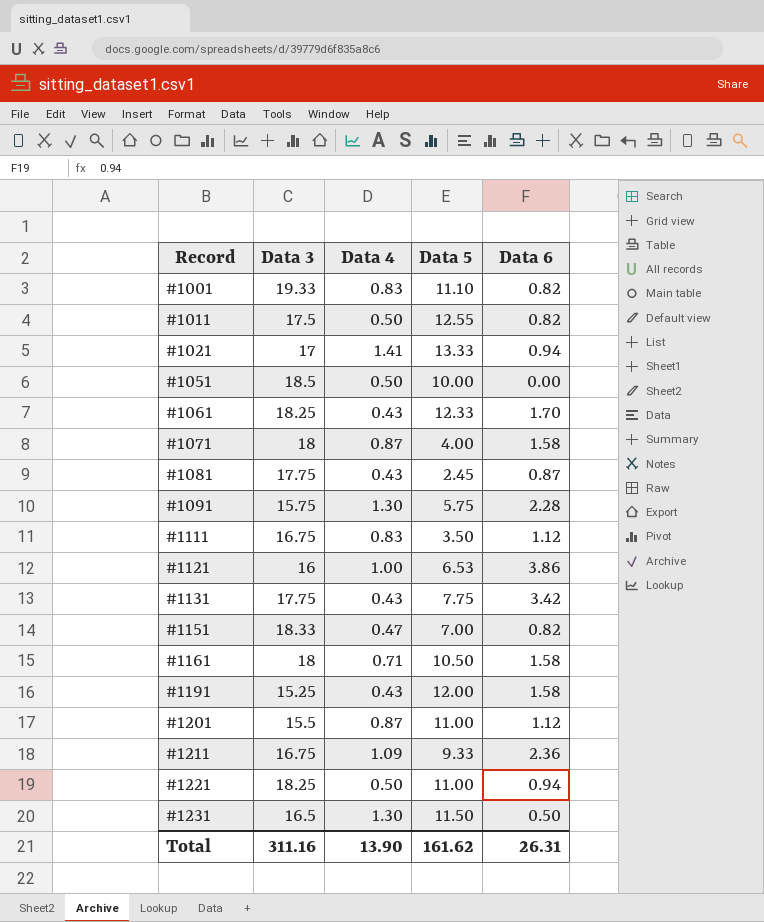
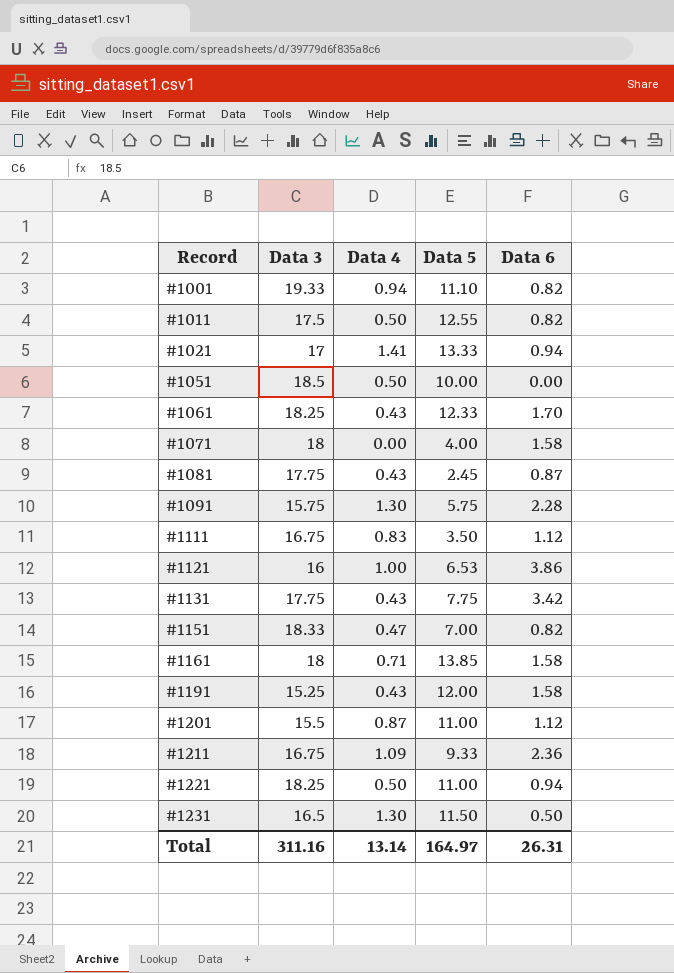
#1001 | Data 4: 0.83 -> 0.94
#1071 | Data 4: 0.87 -> 0.00
#1161 | Data 5: 10.50 -> 13.85
Total | Data 4: 13.90 -> 13.14
Total | Data 5: 161.62 -> 164.97

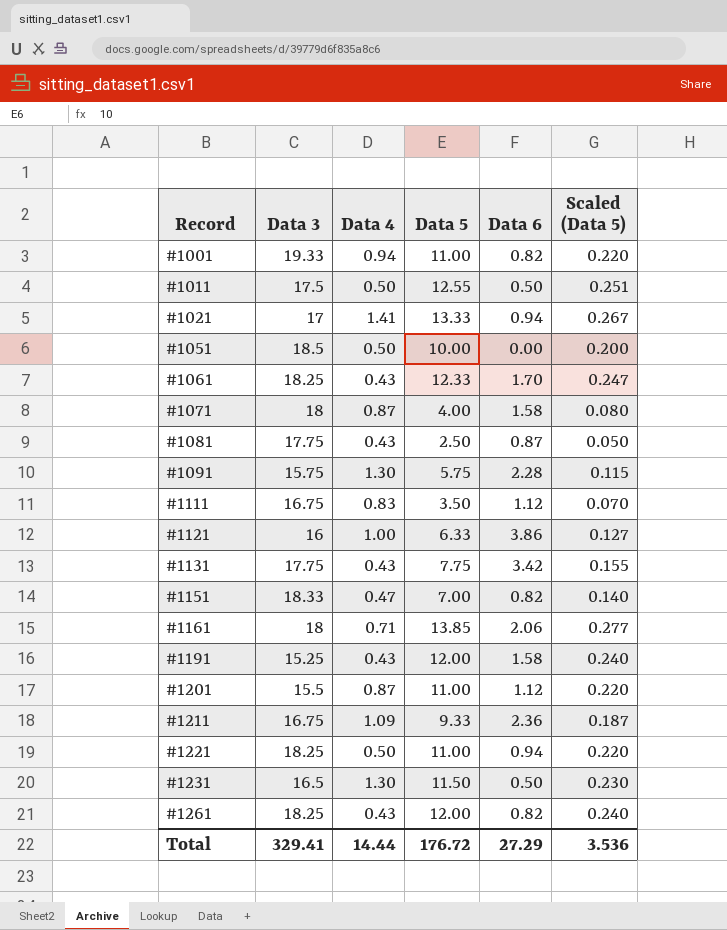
column Scaled (Data 5) | formula: none -> [Data 5] * 0.02
#1001 | Data 5: 11.10 -> 11.00
#1011 | Data 6: 0.82 -> 0.50
#1071 | Data 4: 0.00 -> 0.87
#1081 | Data 5: 2.45 -> 2.50
#1121 | Data 5: 6.53 -> 6.33
#1161 | Data 6: 1.58 -> 2.06
row #1261: none -> 18.25 | 0.43 | 12.00 | 0.82 | 0.240
Total | Data 3: 311.16 -> 329.41
Total | Data 4: 13.14 -> 14.44
Total | Data 5: 164.97 -> 176.72
Total | Data 6: 26.31 -> 27.29

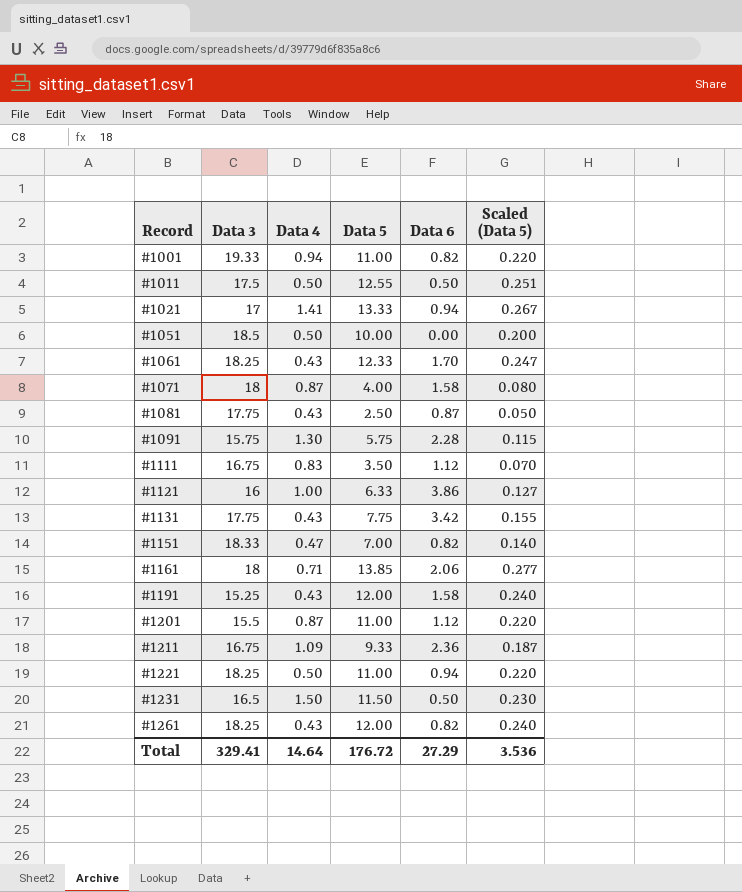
#1231 | Data 4: 1.30 -> 1.50
Total | Data 4: 14.44 -> 14.64

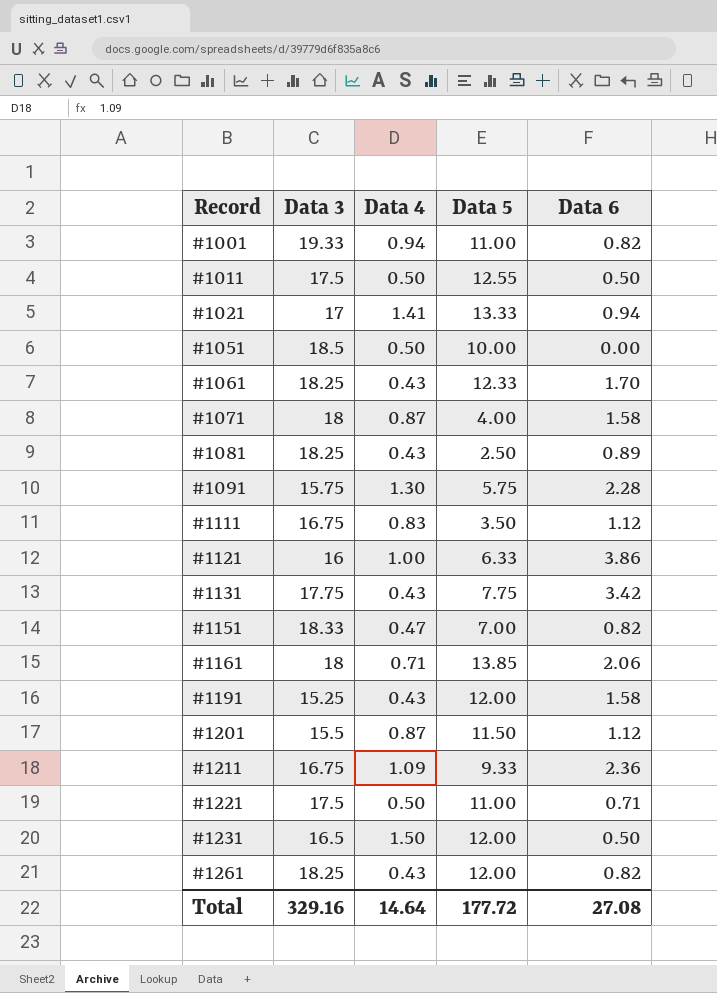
column Scaled (Data 5) | formula: [Data 5] * 0.02 -> none
#1081 | Data 3: 17.75 -> 18.25
#1081 | Data 6: 0.87 -> 0.89
#1201 | Data 5: 11.00 -> 11.50
#1221 | Data 3: 18.25 -> 17.5
#1221 | Data 6: 0.94 -> 0.71
#1231 | Data 5: 11.50 -> 12.00
Total | Data 3: 329.41 -> 329.16
Total | Data 5: 176.72 -> 177.72
Total | Data 6: 27.29 -> 27.08

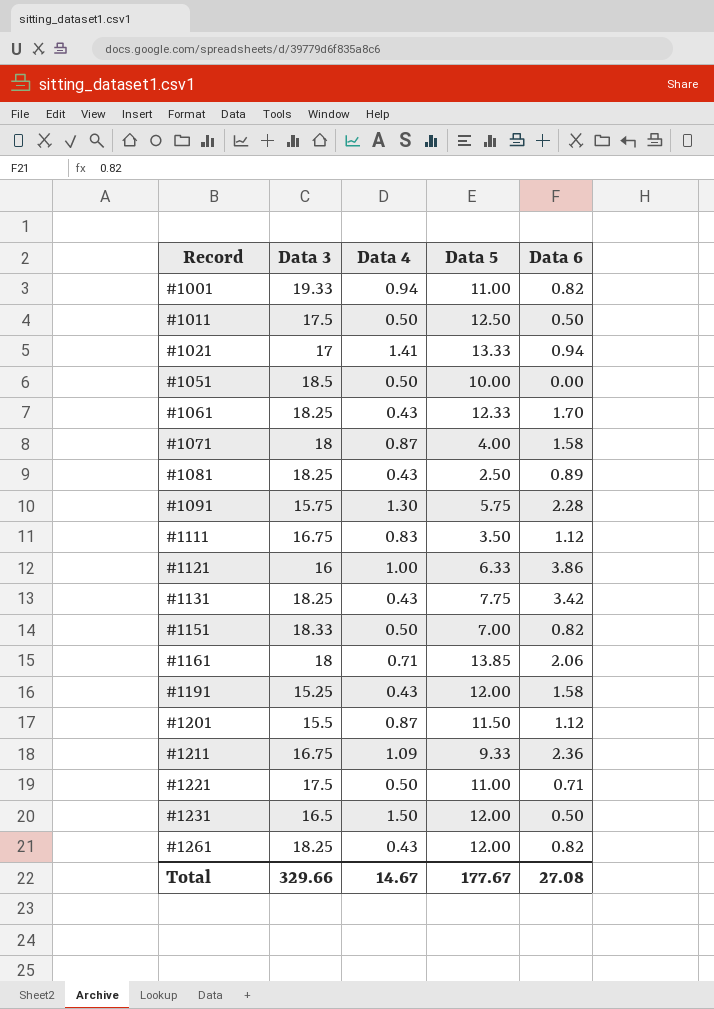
#1011 | Data 5: 12.55 -> 12.50
#1131 | Data 3: 17.75 -> 18.25
#1151 | Data 4: 0.47 -> 0.50
Total | Data 3: 329.16 -> 329.66
Total | Data 4: 14.64 -> 14.67
Total | Data 5: 177.72 -> 177.67

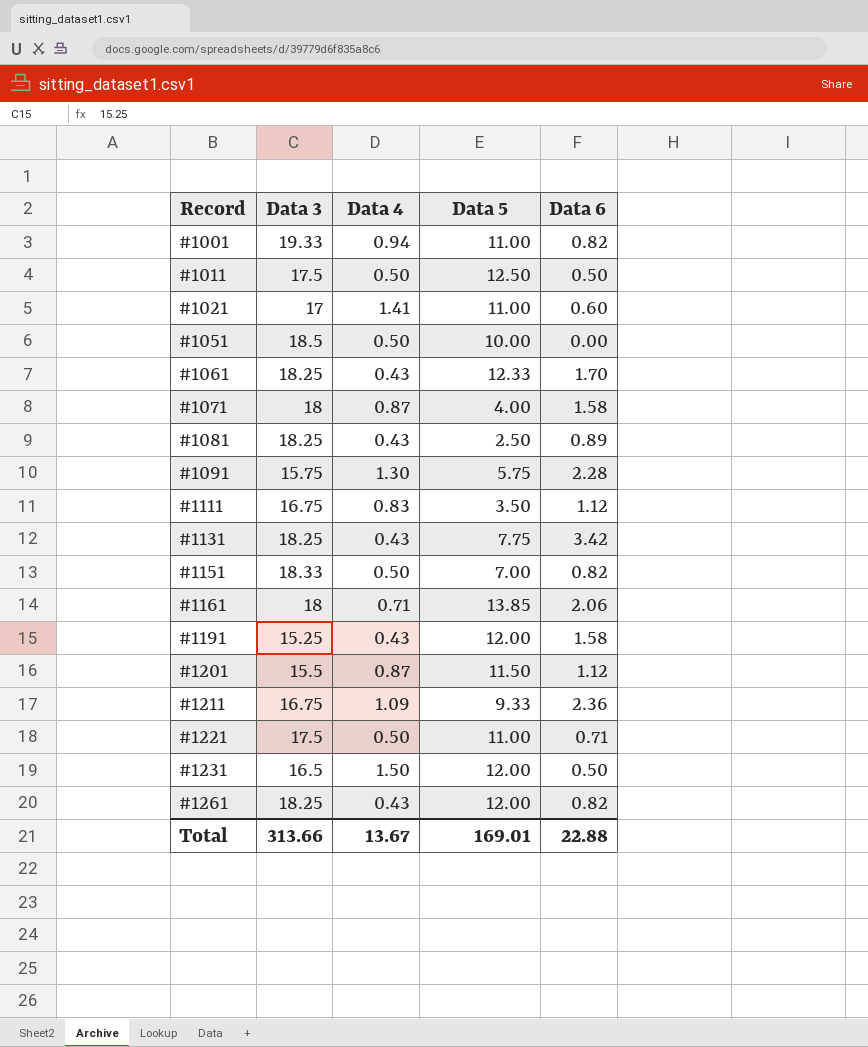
row #1121: 16 | 1.00 | 6.33 | 3.86 -> none
#1021 | Data 5: 13.33 -> 11.00
#1021 | Data 6: 0.94 -> 0.60
Total | Data 3: 329.66 -> 313.66
Total | Data 4: 14.67 -> 13.67
Total | Data 5: 177.67 -> 169.01
Total | Data 6: 27.08 -> 22.88

